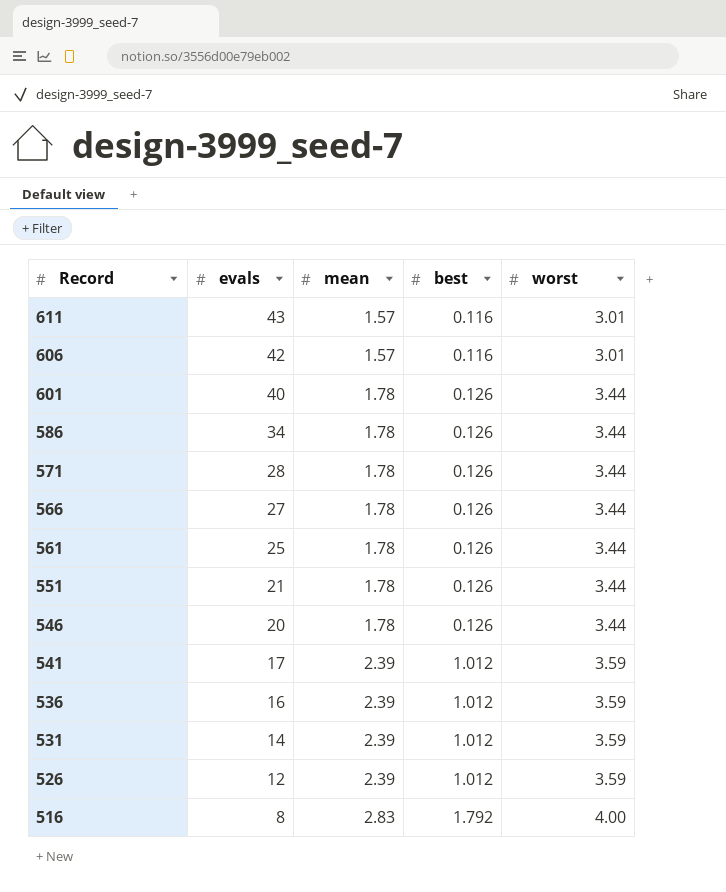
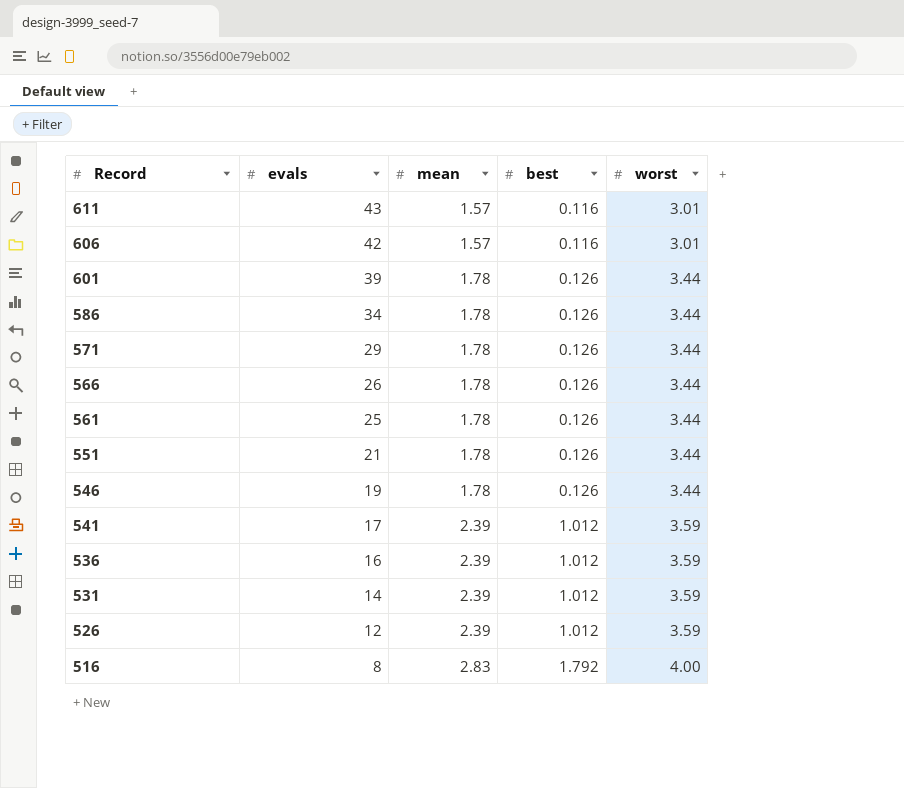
601 | evals: 40 -> 39
571 | evals: 28 -> 29
566 | evals: 27 -> 26
546 | evals: 20 -> 19

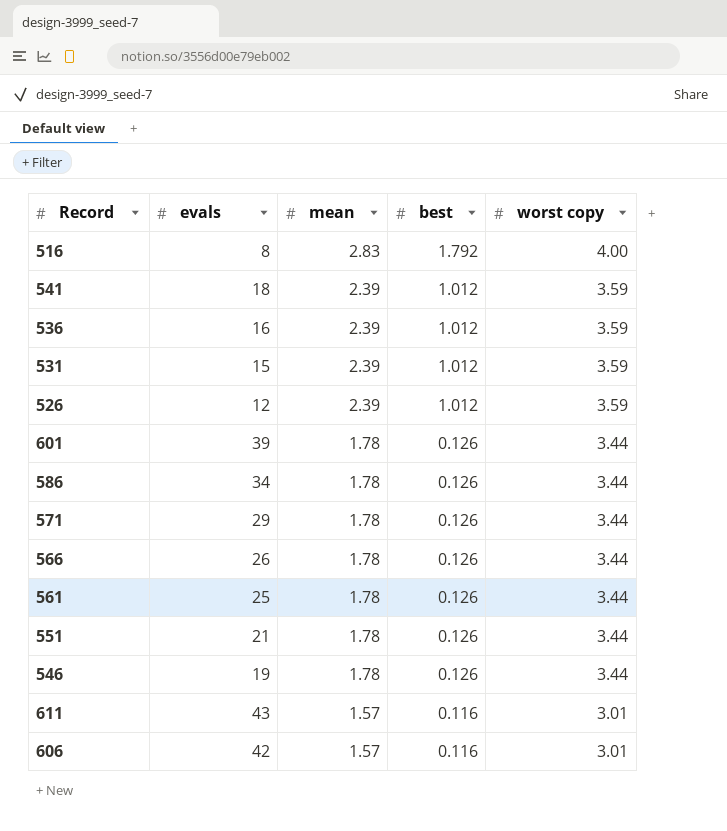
row order: Record descending -> mean descending
column name: worst -> worst copy
541 | evals: 17 -> 18
531 | evals: 14 -> 15

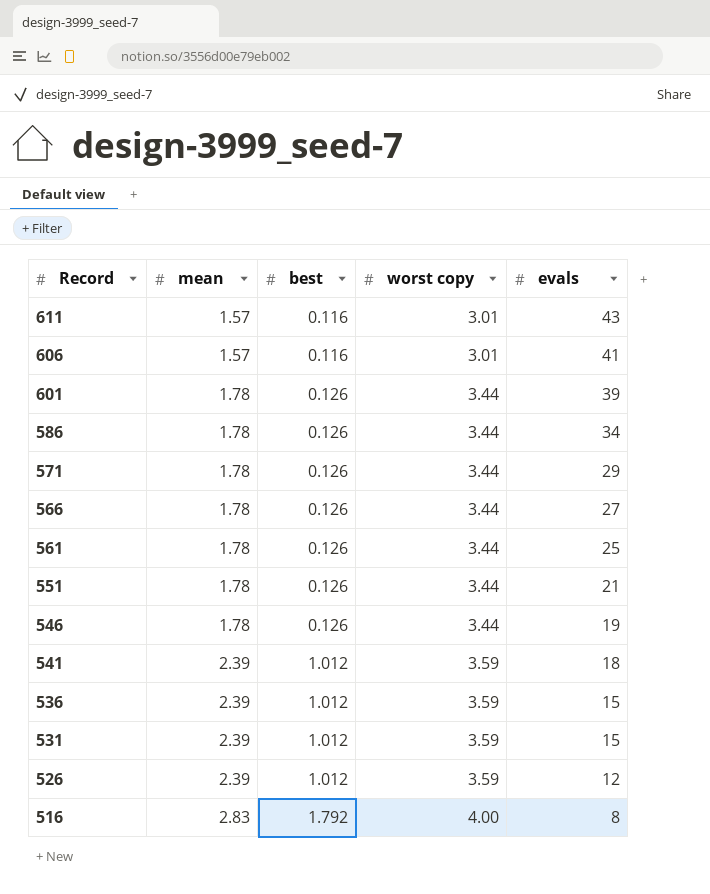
row order: mean descending -> Record descending
column evals | position: 2 -> 5
606 | evals: 42 -> 41
566 | evals: 26 -> 27
536 | evals: 16 -> 15

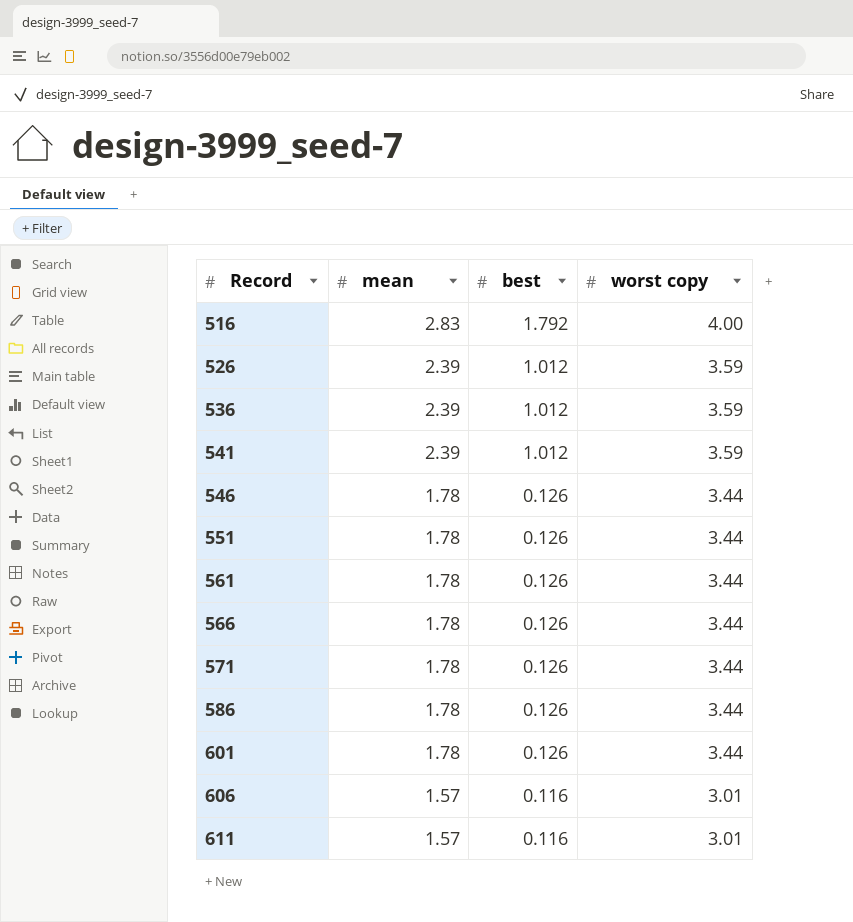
row order: Record descending -> Record ascending
column evals | position: 5 -> none
row 531: 2.39 | 1.012 | 3.59 | 15 -> none

